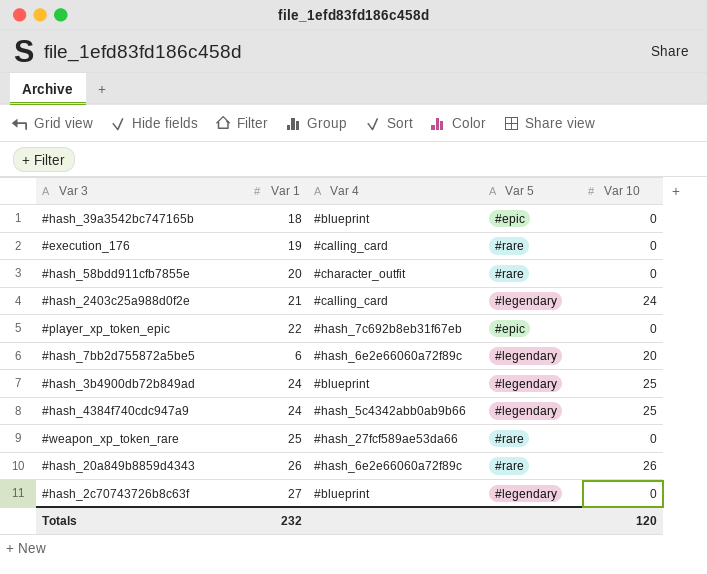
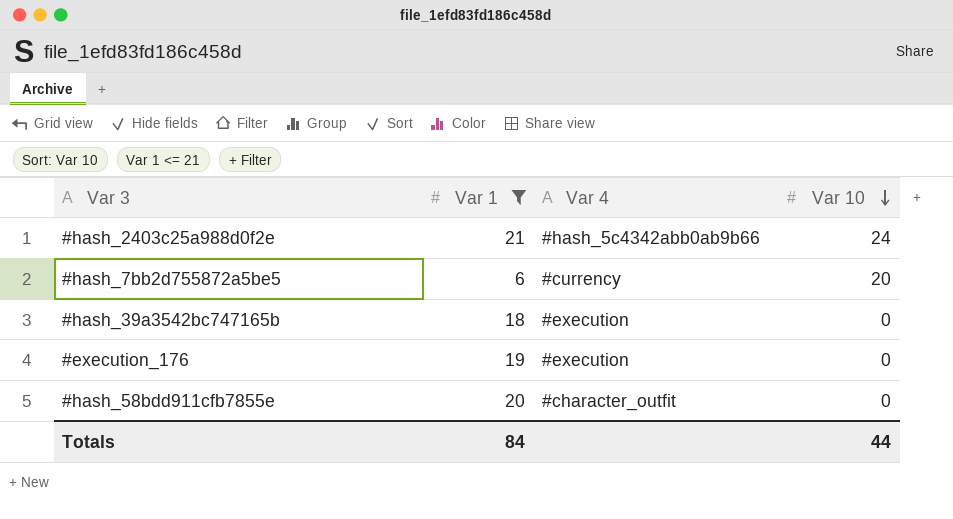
filter: none -> Var 1 <= 21
row order: none -> Var 10 descending
column Var 5 | position: 4 -> none
#hash_2403c25a988d0f2e | Var 4: #calling_card -> #hash_5c4342abb0ab9b66
#hash_7bb2d755872a5be5 | Var 4: #hash_6e2e66060a72f89c -> #currency
#hash_39a3542bc747165b | Var 4: #blueprint -> #execution
#execution_176 | Var 4: #calling_card -> #execution
Totals | Var 1: 232 -> 84
Totals | Var 10: 120 -> 44

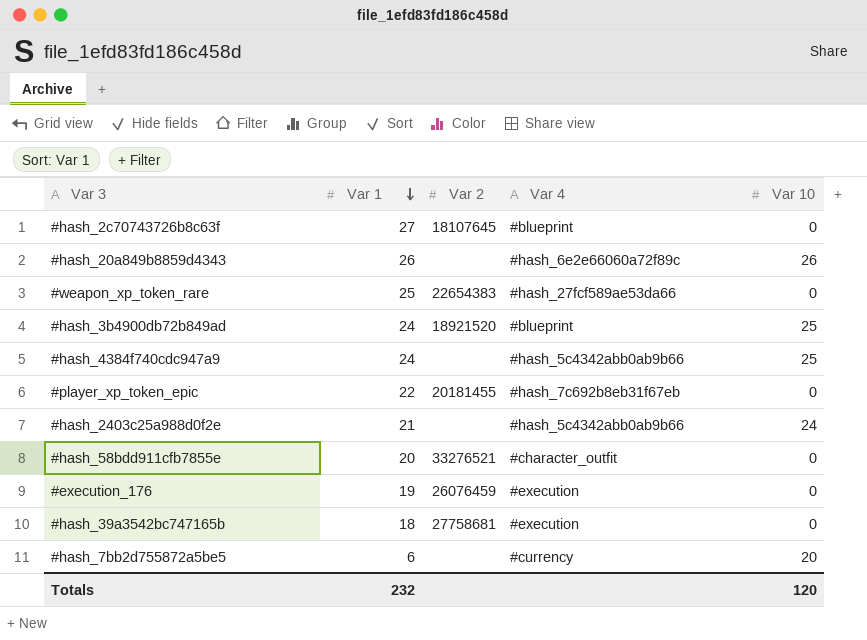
filter: Var 1 <= 21 -> none
row order: Var 10 descending -> Var 1 descending
column Var 2 | position: none -> 3
Totals | Var 1: 84 -> 232
Totals | Var 10: 44 -> 120

